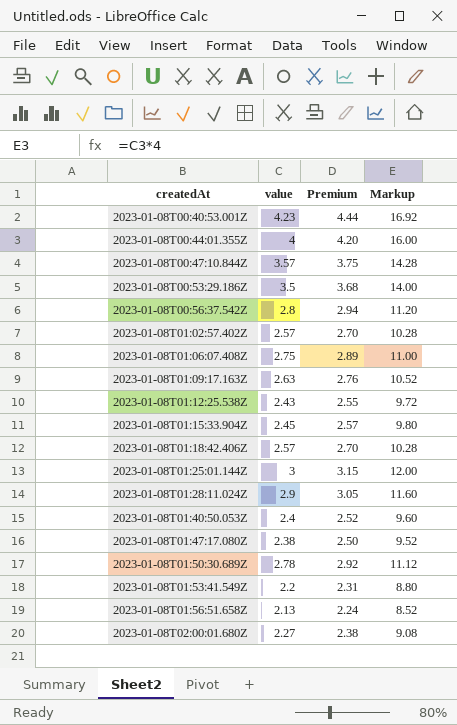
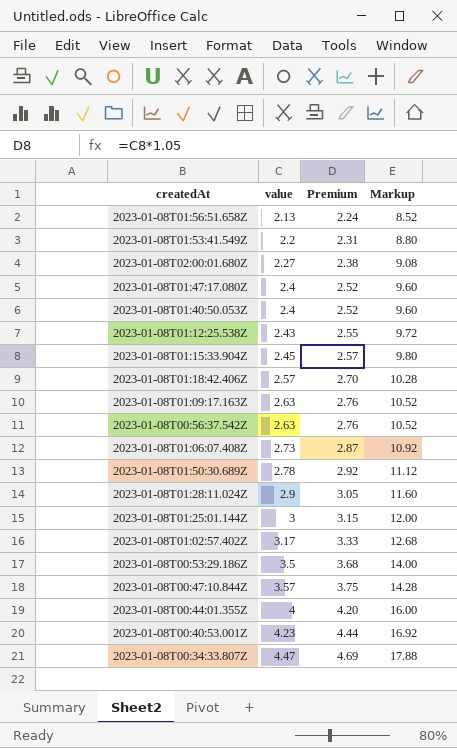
row order: createdAt ascending -> value ascending
2023-01-08T01:47:17.080Z | value: 2.38 -> 2.4
2023-01-08T01:47:17.080Z | Premium: 2.50 -> 2.52
2023-01-08T01:47:17.080Z | Markup: 9.52 -> 9.60
2023-01-08T00:56:37.542Z | value: 2.8 -> 2.63
2023-01-08T00:56:37.542Z | Premium: 2.94 -> 2.76
2023-01-08T00:56:37.542Z | Markup: 11.20 -> 10.52
2023-01-08T01:06:07.408Z | value: 2.75 -> 2.73
2023-01-08T01:06:07.408Z | Premium: 2.89 -> 2.87
2023-01-08T01:06:07.408Z | Markup: 11.00 -> 10.92
2023-01-08T01:02:57.402Z | value: 2.57 -> 3.17
2023-01-08T01:02:57.402Z | Premium: 2.70 -> 3.33
2023-01-08T01:02:57.402Z | Markup: 10.28 -> 12.68
row 2023-01-08T00:34:33.807Z: none -> 4.47 | 4.69 | 17.88

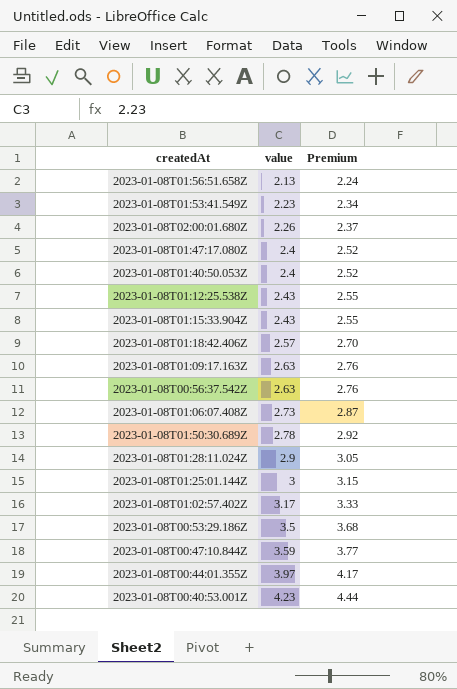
column Markup | formula: [value] * 4 -> none
row 2023-01-08T00:34:33.807Z: 4.47 | 4.69 | 17.88 -> none
2023-01-08T01:53:41.549Z | value: 2.2 -> 2.23
2023-01-08T01:53:41.549Z | Premium: 2.31 -> 2.34
2023-01-08T02:00:01.680Z | value: 2.27 -> 2.26
2023-01-08T02:00:01.680Z | Premium: 2.38 -> 2.37
2023-01-08T01:15:33.904Z | value: 2.45 -> 2.43
2023-01-08T01:15:33.904Z | Premium: 2.57 -> 2.55
2023-01-08T00:47:10.844Z | value: 3.57 -> 3.59
2023-01-08T00:47:10.844Z | Premium: 3.75 -> 3.77
2023-01-08T00:44:01.355Z | value: 4 -> 3.97
2023-01-08T00:44:01.355Z | Premium: 4.20 -> 4.17

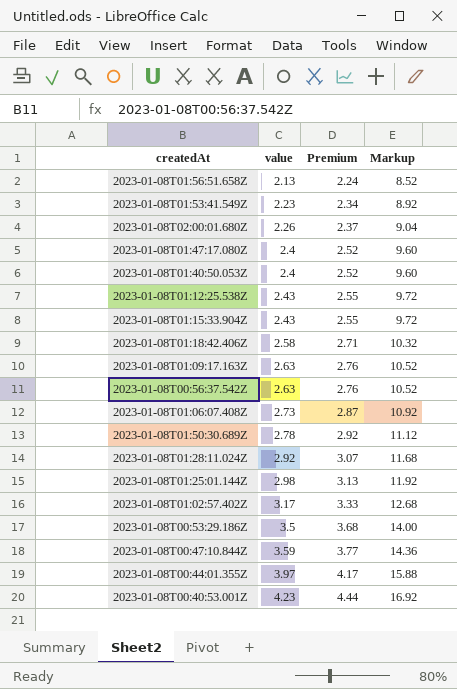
column Markup | formula: none -> [value] * 4
2023-01-08T01:18:42.406Z | value: 2.57 -> 2.58
2023-01-08T01:18:42.406Z | Premium: 2.70 -> 2.71
2023-01-08T01:28:11.024Z | value: 2.9 -> 2.92
2023-01-08T01:28:11.024Z | Premium: 3.05 -> 3.07
2023-01-08T01:25:01.144Z | value: 3 -> 2.98
2023-01-08T01:25:01.144Z | Premium: 3.15 -> 3.13

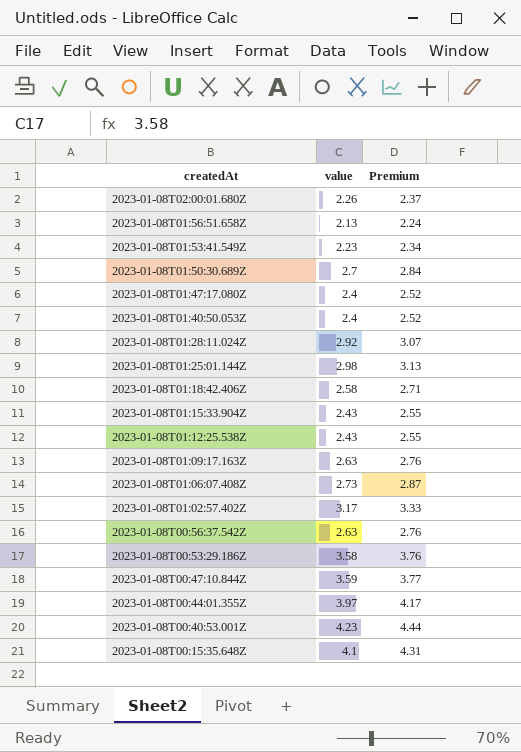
row order: value ascending -> createdAt descending
column Markup | formula: [value] * 4 -> none
2023-01-08T01:50:30.689Z | value: 2.78 -> 2.7
2023-01-08T01:50:30.689Z | Premium: 2.92 -> 2.84
2023-01-08T00:53:29.186Z | value: 3.5 -> 3.58
2023-01-08T00:53:29.186Z | Premium: 3.68 -> 3.76
row 2023-01-08T00:15:35.648Z: none -> 4.1 | 4.31

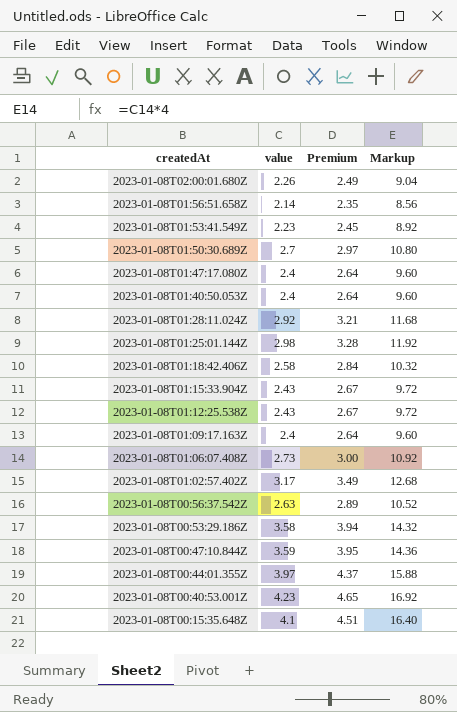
column Premium | formula: [value] * 1.05 -> [value] * 1.1
column Markup | formula: none -> [value] * 4
2023-01-08T01:56:51.658Z | value: 2.13 -> 2.14
2023-01-08T01:09:17.163Z | value: 2.63 -> 2.4

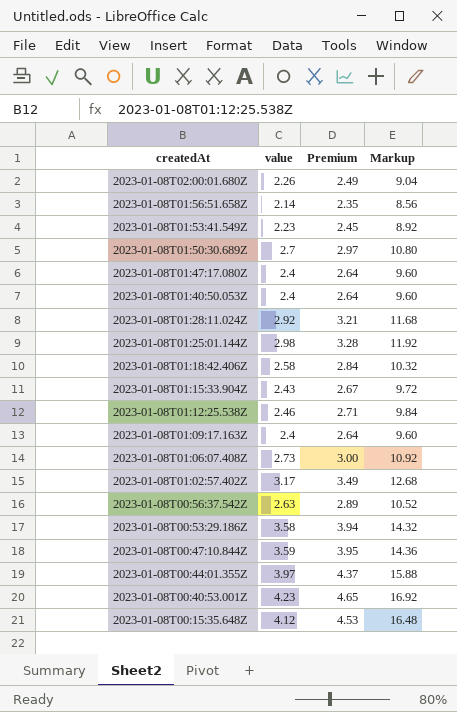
2023-01-08T01:12:25.538Z | value: 2.43 -> 2.46
2023-01-08T01:12:25.538Z | Premium: 2.67 -> 2.71
2023-01-08T01:12:25.538Z | Markup: 9.72 -> 9.84
2023-01-08T00:15:35.648Z | value: 4.1 -> 4.12
2023-01-08T00:15:35.648Z | Premium: 4.51 -> 4.53
2023-01-08T00:15:35.648Z | Markup: 16.40 -> 16.48

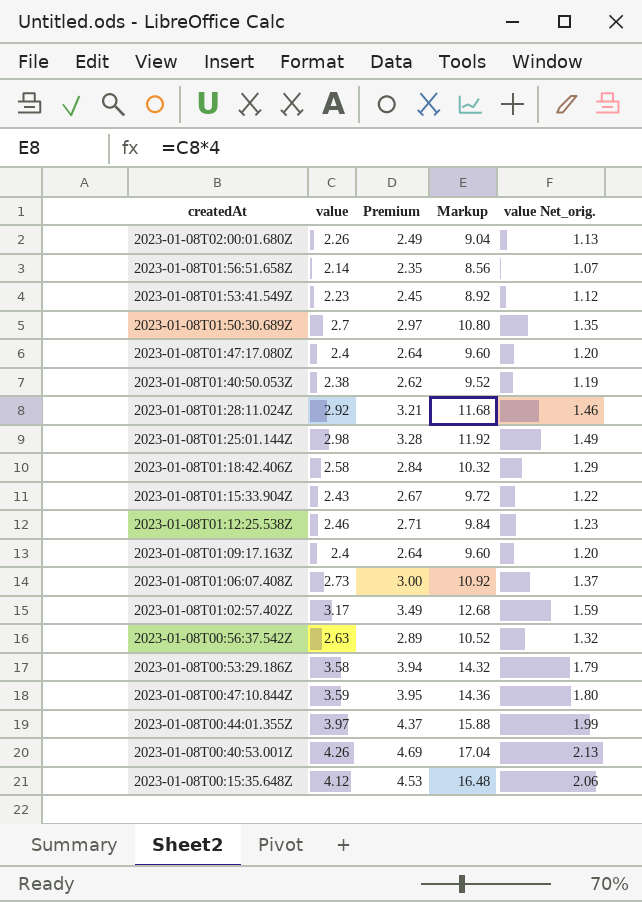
column value Net_orig. | formula: none -> [value] * 0.5
2023-01-08T01:40:50.053Z | value: 2.4 -> 2.38
2023-01-08T01:40:50.053Z | Premium: 2.64 -> 2.62
2023-01-08T01:40:50.053Z | Markup: 9.60 -> 9.52
2023-01-08T00:40:53.001Z | value: 4.23 -> 4.26
2023-01-08T00:40:53.001Z | Premium: 4.65 -> 4.69
2023-01-08T00:40:53.001Z | Markup: 16.92 -> 17.04

